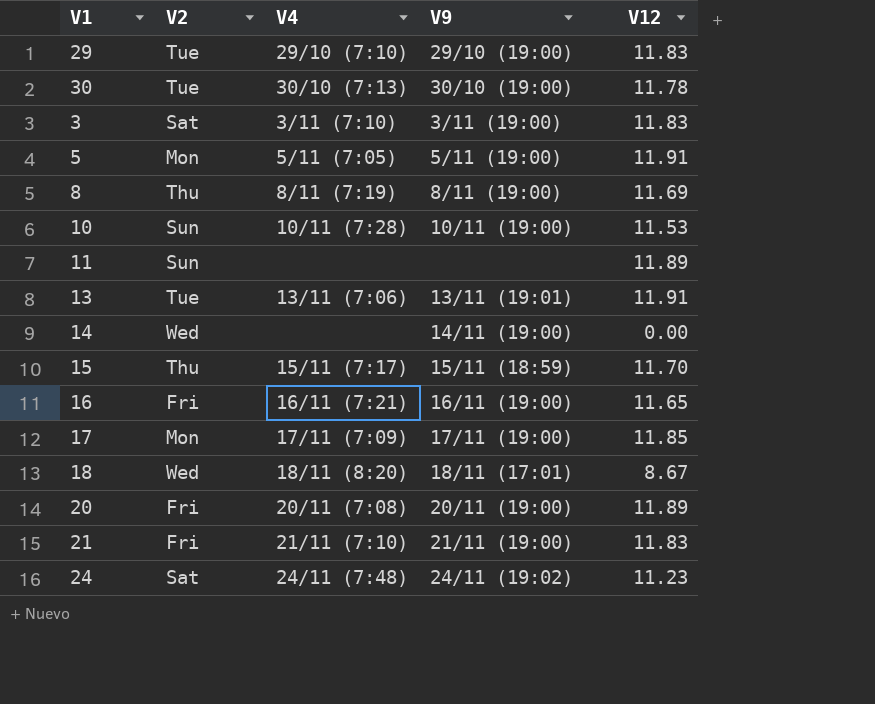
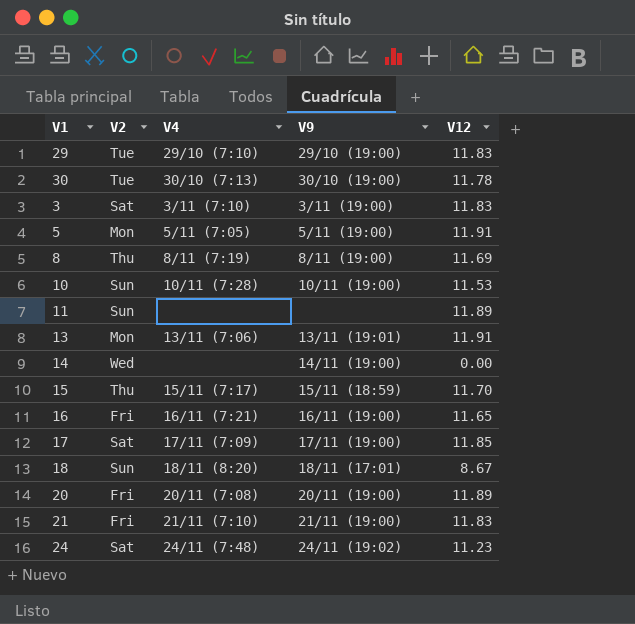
13 | V2: Tue -> Mon
17 | V2: Mon -> Sat
18 | V2: Wed -> Sun

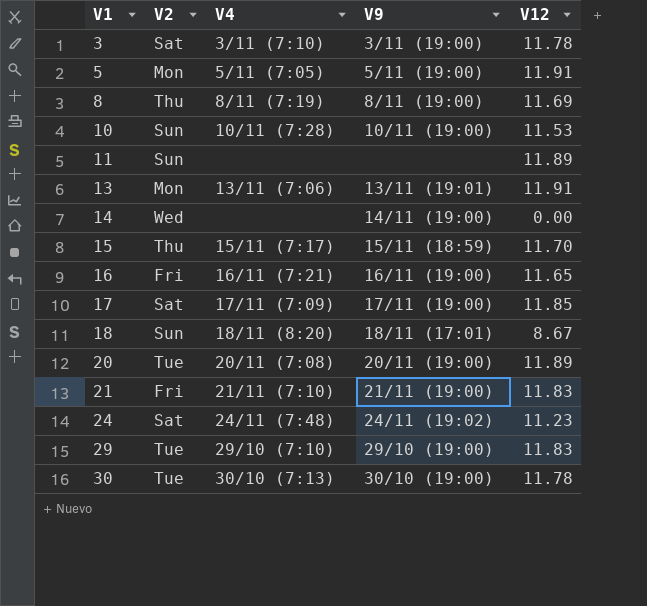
row order: none -> V1 ascending
3 | V12: 11.83 -> 11.78
20 | V2: Fri -> Tue

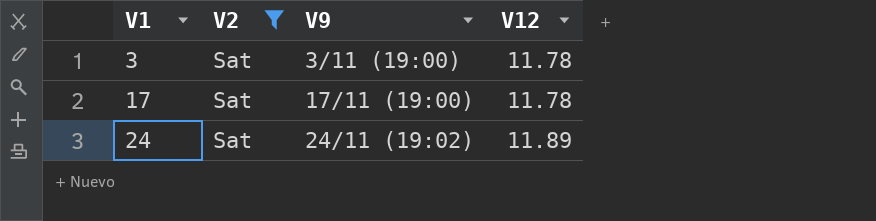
filter: none -> V2 = Sat
column V4 | position: 3 -> none
17 | V12: 11.85 -> 11.78
24 | V12: 11.23 -> 11.89

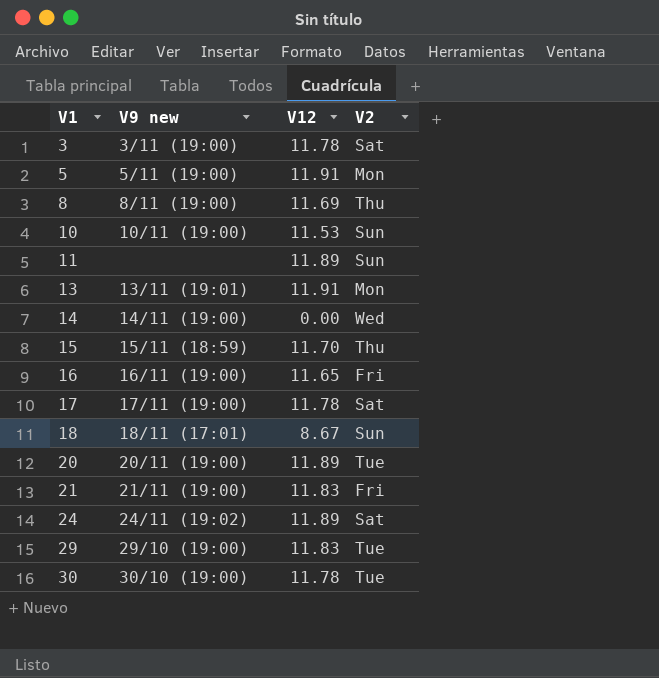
filter: V2 = Sat -> none
column name: V9 -> V9 new
column V2 | position: 2 -> 4

